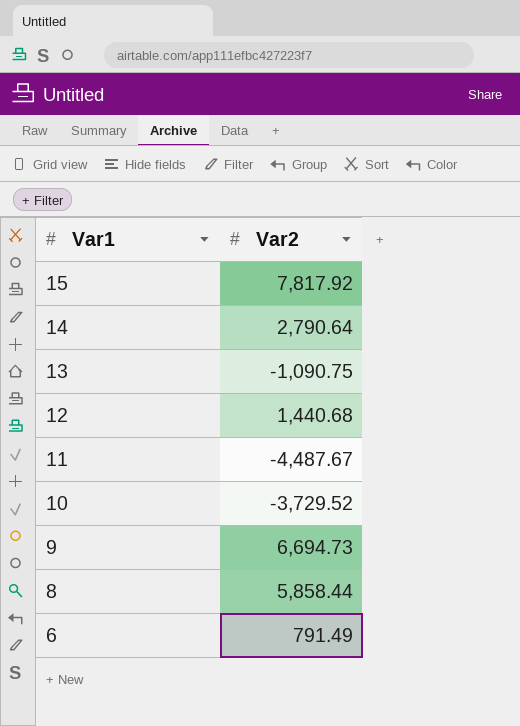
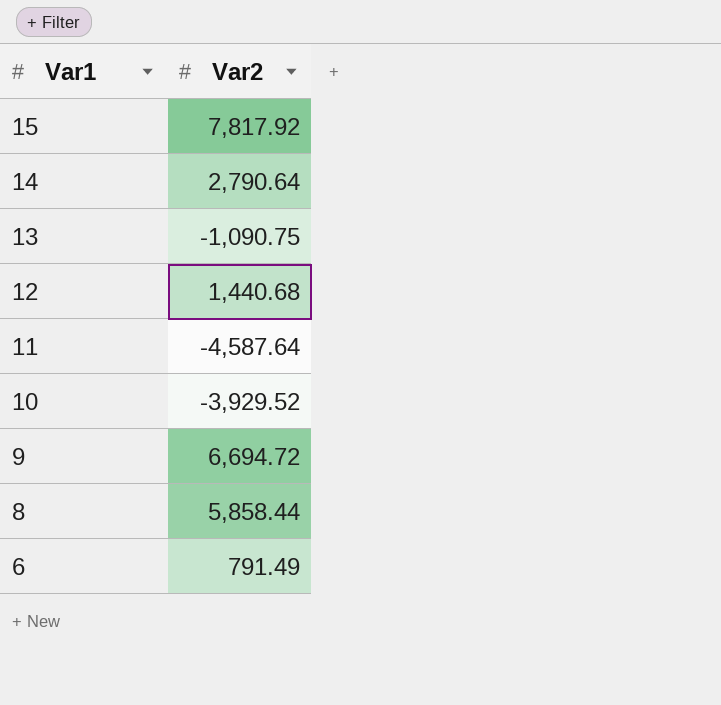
11 | Var2: -4,487.67 -> -4,587.64
10 | Var2: -3,729.52 -> -3,929.52
9 | Var2: 6,694.73 -> 6,694.72

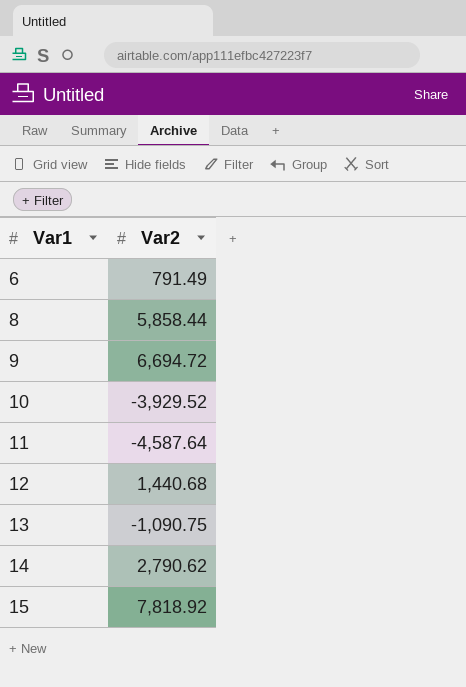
row order: Var1 descending -> Var1 ascending
14 | Var2: 2,790.64 -> 2,790.62
15 | Var2: 7,817.92 -> 7,818.92

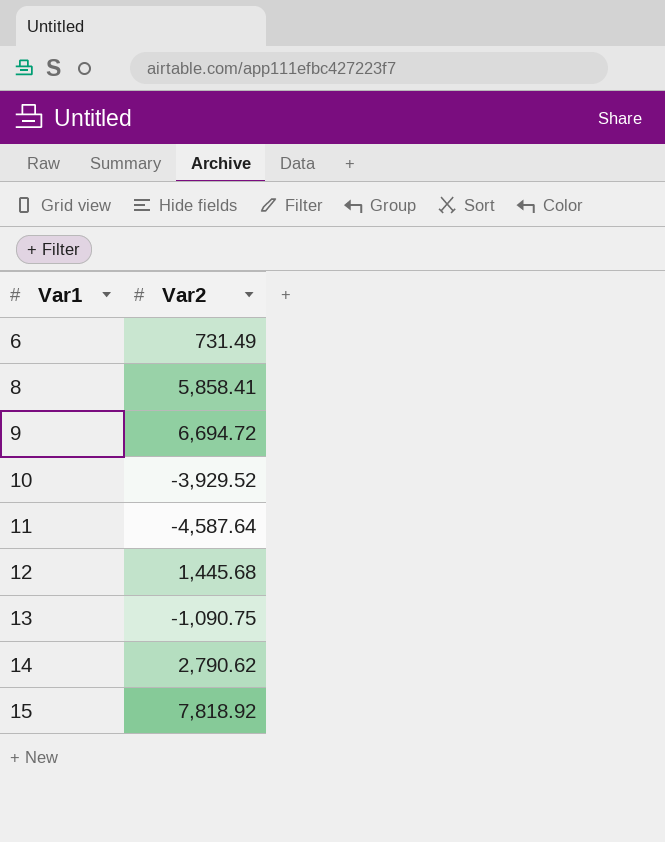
6 | Var2: 791.49 -> 731.49
8 | Var2: 5,858.44 -> 5,858.41
12 | Var2: 1,440.68 -> 1,445.68

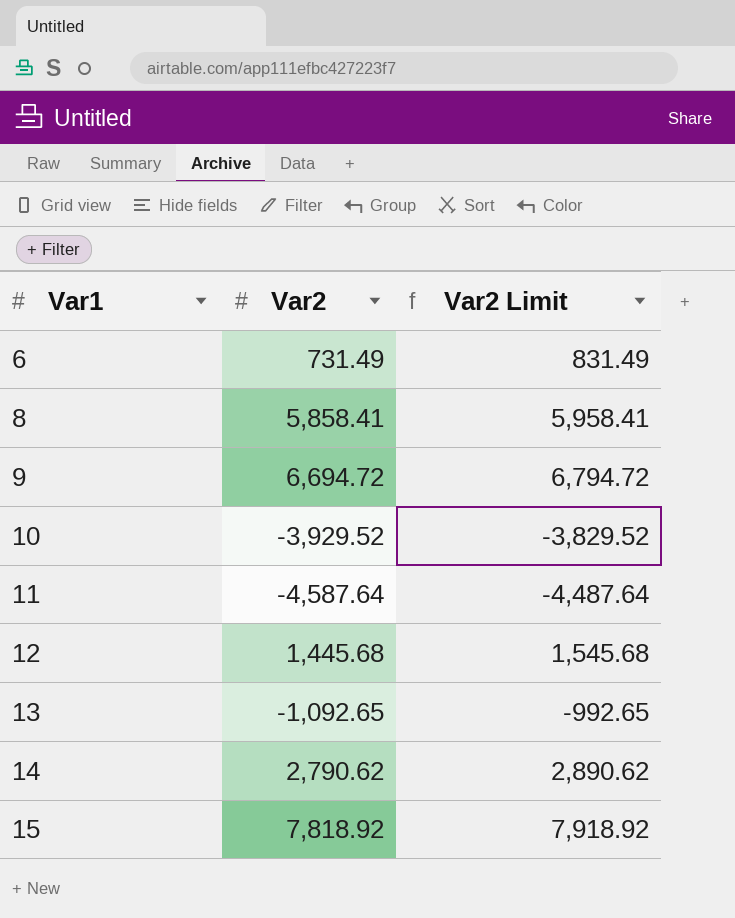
column Var2 Limit | formula: none -> [Var2] + 100
13 | Var2: -1,090.75 -> -1,092.65

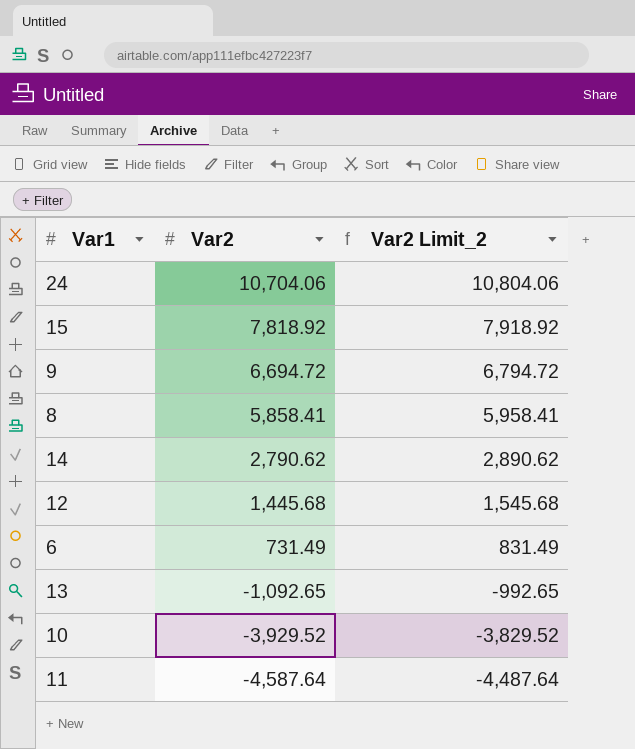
row order: Var1 ascending -> Var2 descending
column name: Var2 Limit -> Var2 Limit_2
row 24: none -> 10,704.06 | 10,804.06

